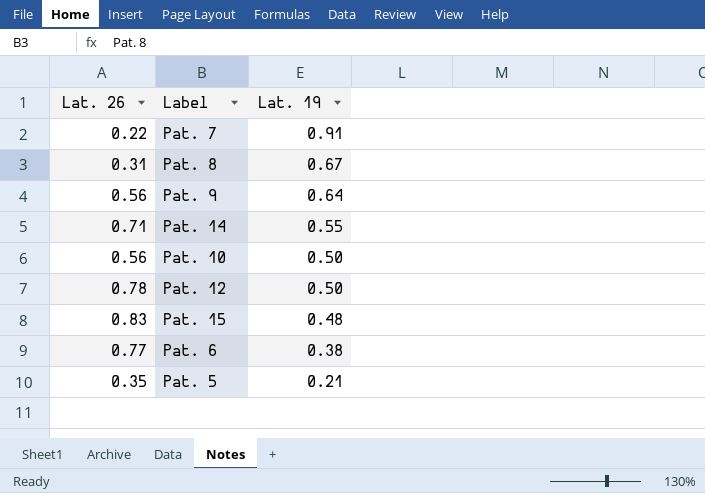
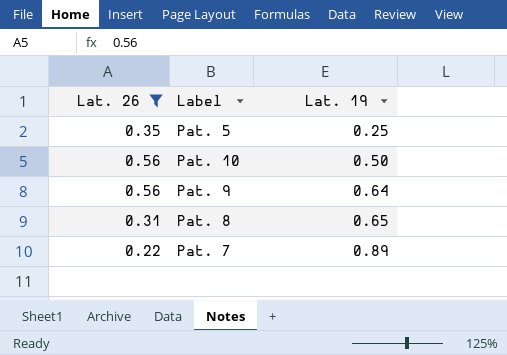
filter: none -> Lat. 26 <= 0.56
row order: Lat. 19 descending -> Lat. 19 ascending
Pat. 5 | Lat. 19: 0.21 -> 0.25
Pat. 8 | Lat. 19: 0.67 -> 0.65
Pat. 7 | Lat. 19: 0.91 -> 0.89

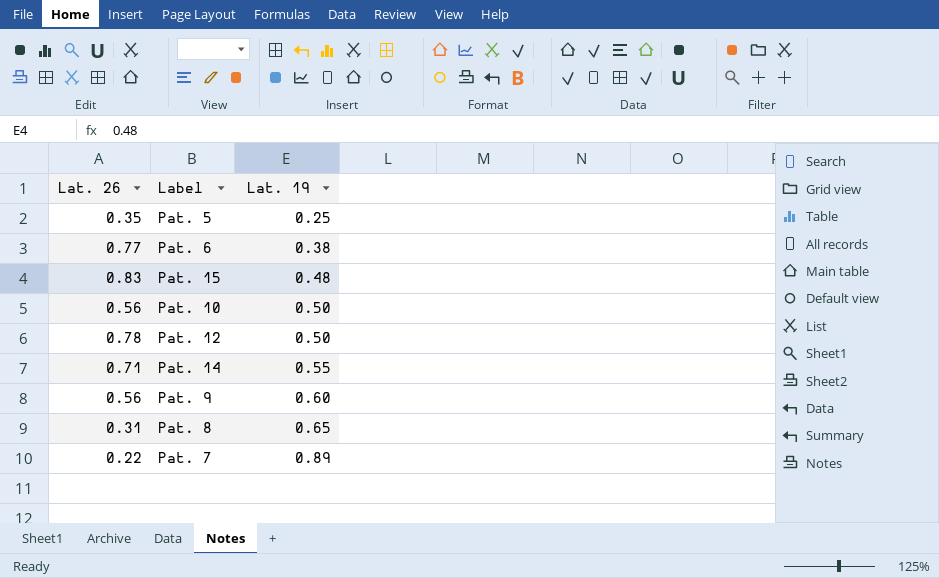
filter: Lat. 26 <= 0.56 -> none
Pat. 9 | Lat. 19: 0.64 -> 0.60

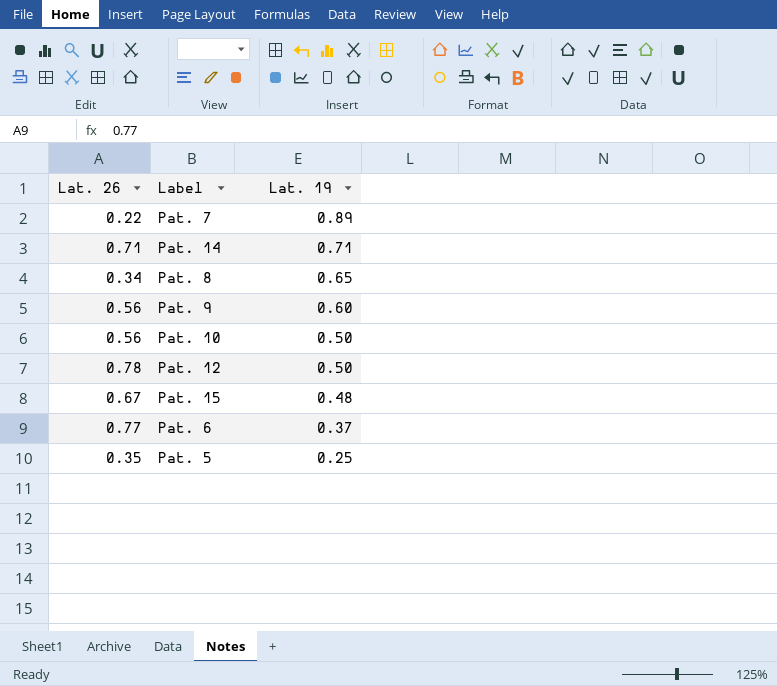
row order: Lat. 19 ascending -> Lat. 19 descending
Pat. 14 | Lat. 19: 0.55 -> 0.71
Pat. 8 | Lat. 26: 0.31 -> 0.34
Pat. 15 | Lat. 26: 0.83 -> 0.67
Pat. 6 | Lat. 19: 0.38 -> 0.37

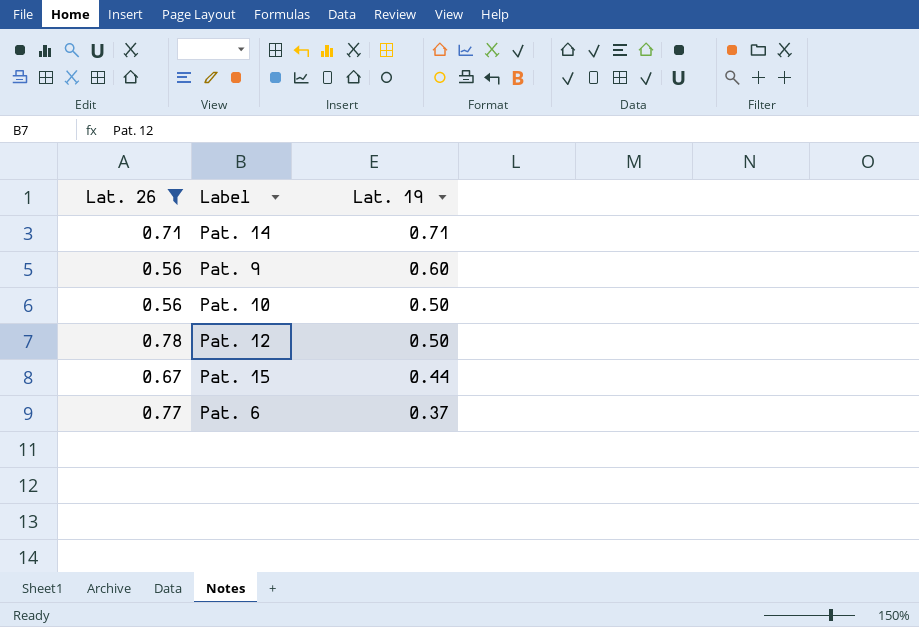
filter: none -> Lat. 26 >= 0.56
Pat. 15 | Lat. 19: 0.48 -> 0.44

